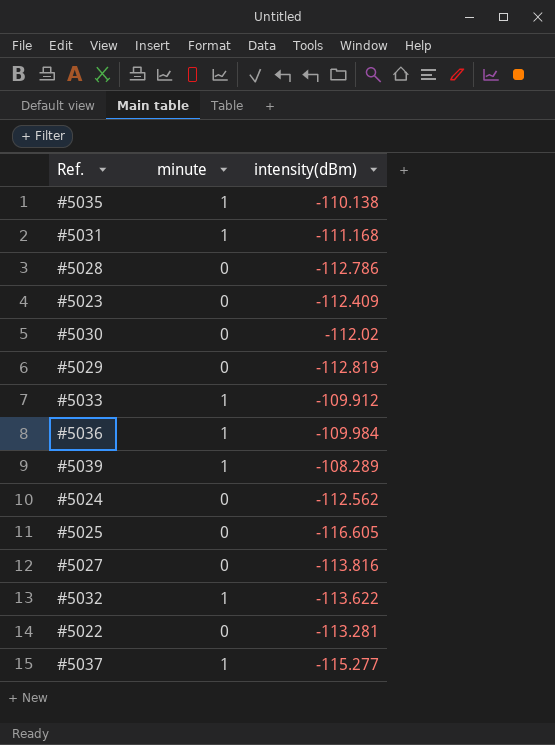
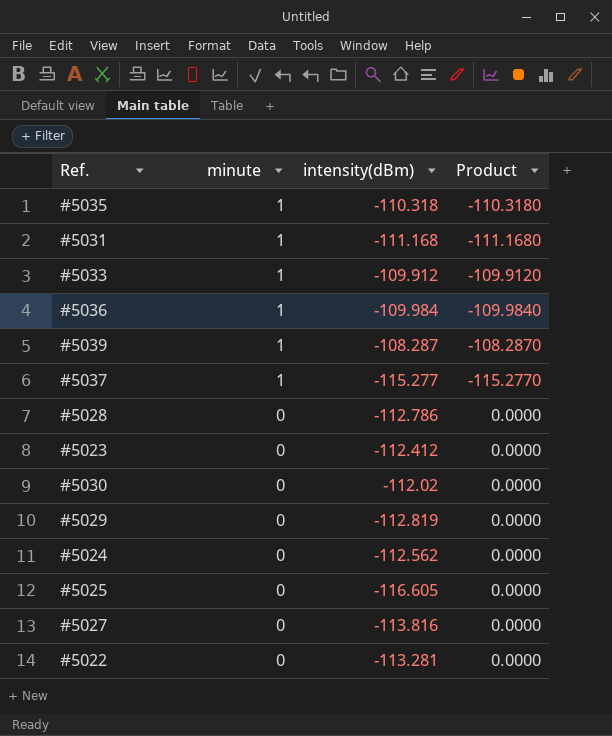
row order: none -> minute descending
column Product | formula: none -> [minute] * [intensity(dBm)]
row #5032: 1 | -113.622 -> none
#5035 | intensity(dBm): -110.138 -> -110.318
#5039 | intensity(dBm): -108.289 -> -108.287
#5023 | intensity(dBm): -112.409 -> -112.412

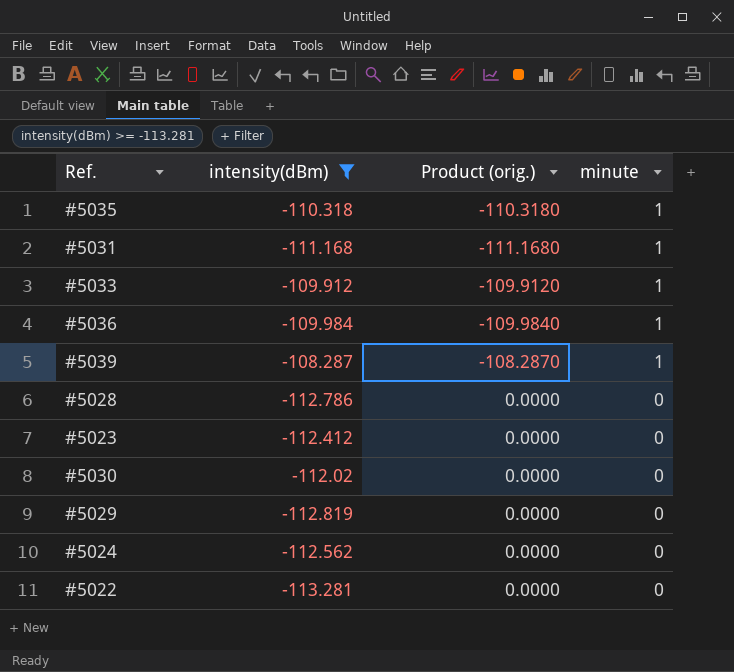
filter: none -> intensity(dBm) >= -113.281
column name: Product -> Product (orig.)
column minute | position: 2 -> 4

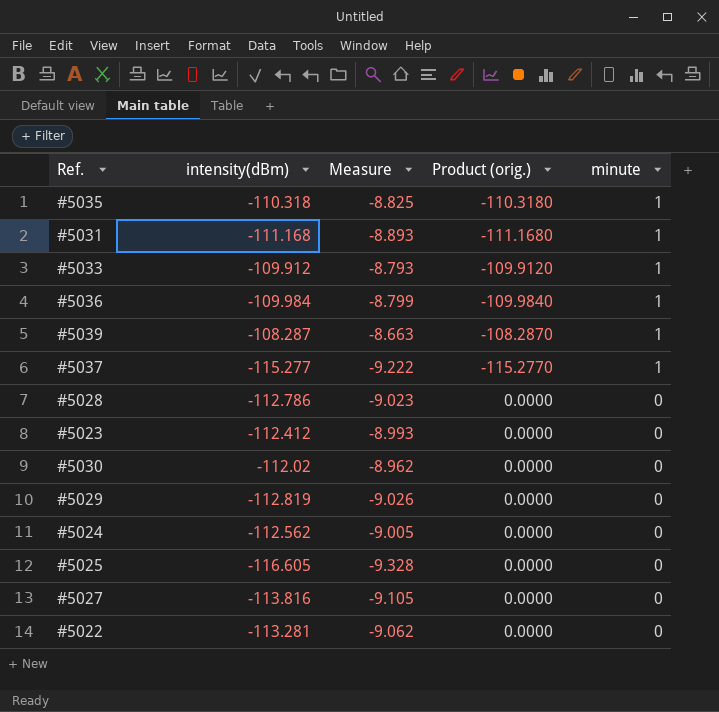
filter: intensity(dBm) >= -113.281 -> none
column Measure | formula: none -> [intensity(dBm)] * 0.08

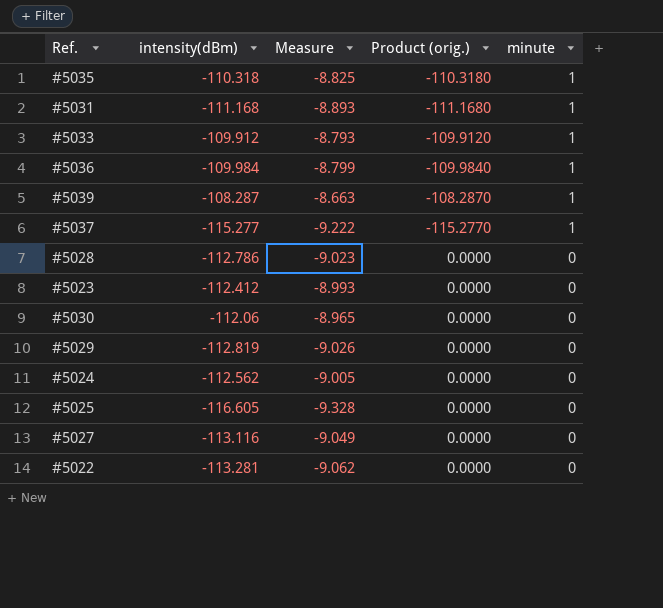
#5030 | intensity(dBm): -112.02 -> -112.06
#5030 | Measure: -8.962 -> -8.965
#5027 | intensity(dBm): -113.816 -> -113.116
#5027 | Measure: -9.105 -> -9.049

